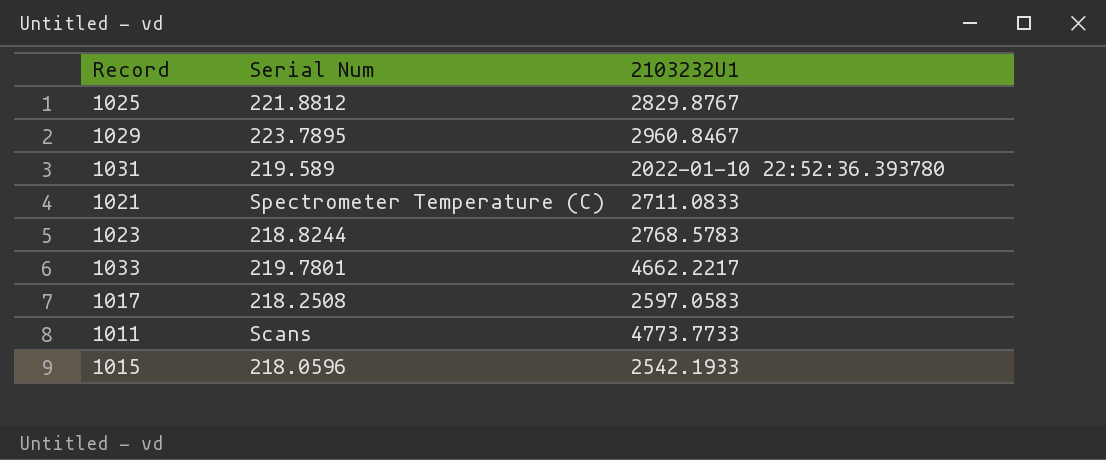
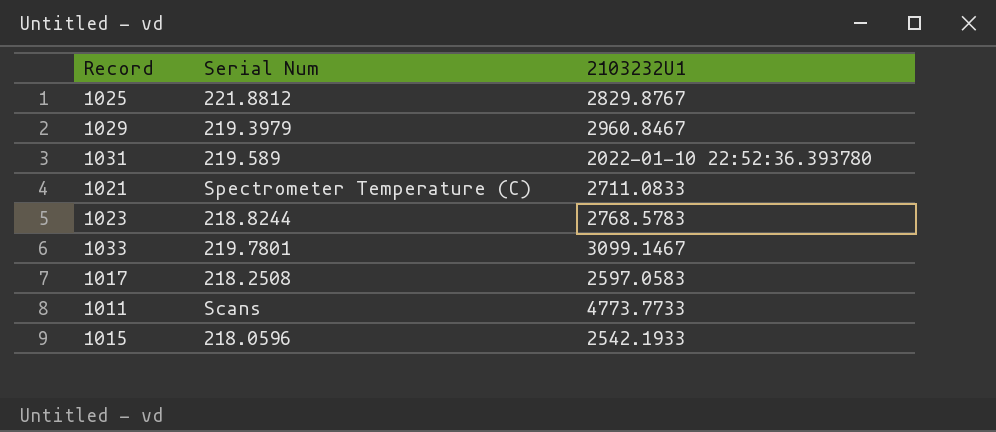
1029 | Serial Num: 223.7895 -> 219.3979
1033 | 2103232U1: 4662.2217 -> 3099.1467

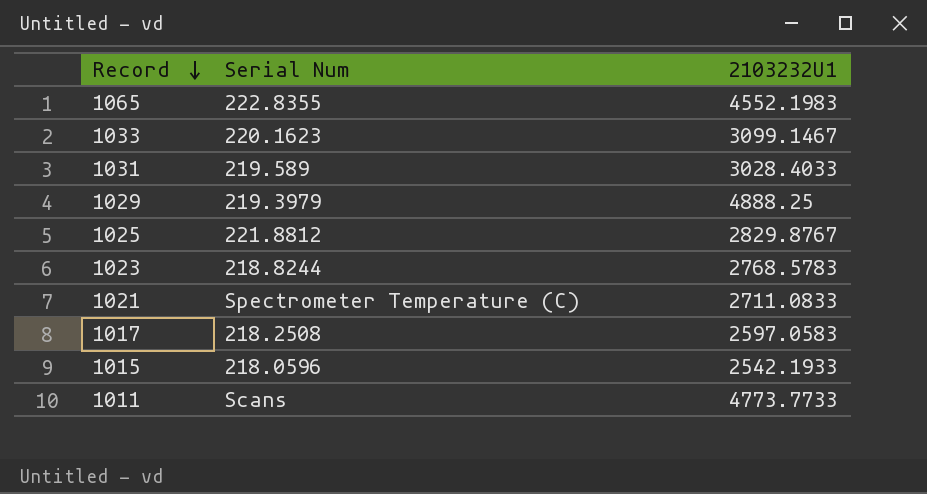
row order: none -> Record descending
row 1065: none -> 222.8355 | 4552.1983
1033 | Serial Num: 219.7801 -> 220.1623
1031 | 2103232U1: 2022-01-10 22:52:36.393780 -> 3028.4033
1029 | 2103232U1: 2960.8467 -> 4888.25

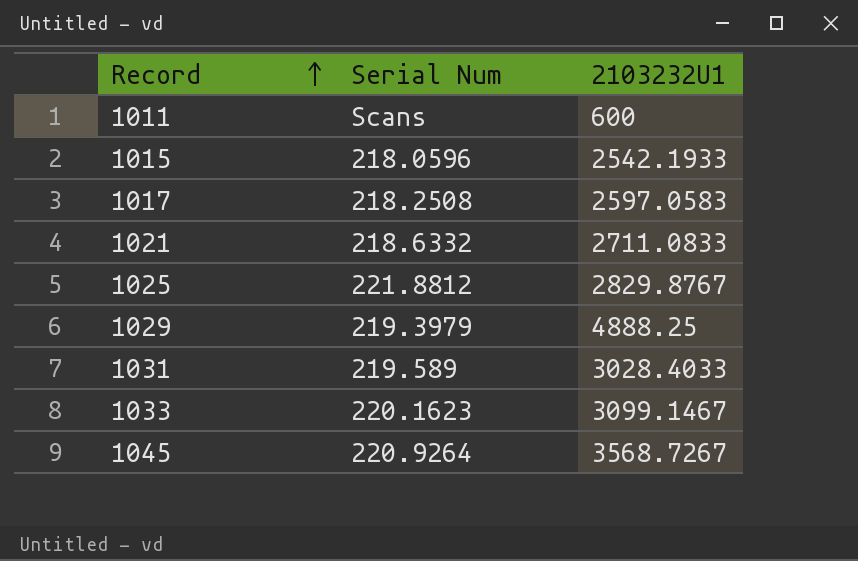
row order: Record descending -> Record ascending
row 1065: 222.8355 | 4552.1983 -> none
row 1023: 218.8244 | 2768.5783 -> none
1011 | 2103232U1: 4773.7733 -> 600
1021 | Serial Num: Spectrometer Temperature (C) -> 218.6332
row 1045: none -> 220.9264 | 3568.7267

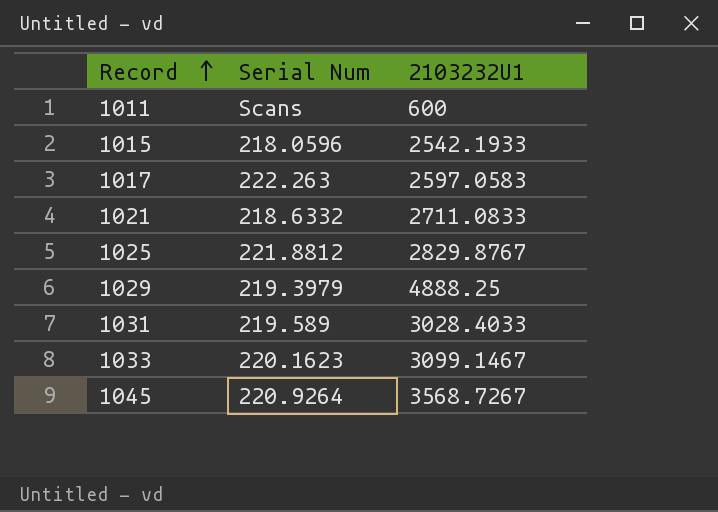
1017 | Serial Num: 218.2508 -> 222.263

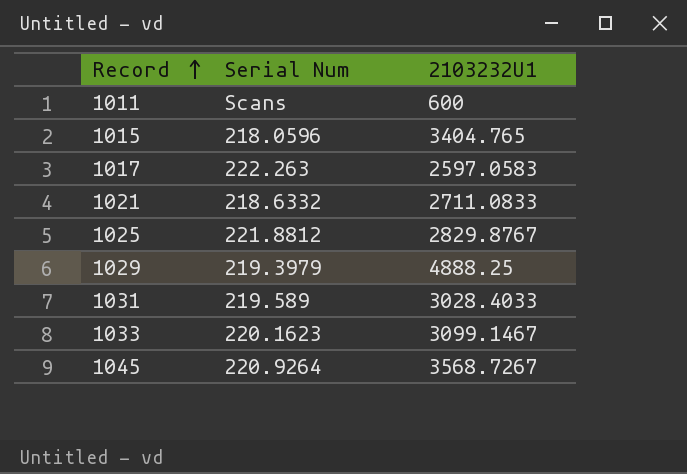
1015 | 2103232U1: 2542.1933 -> 3404.765

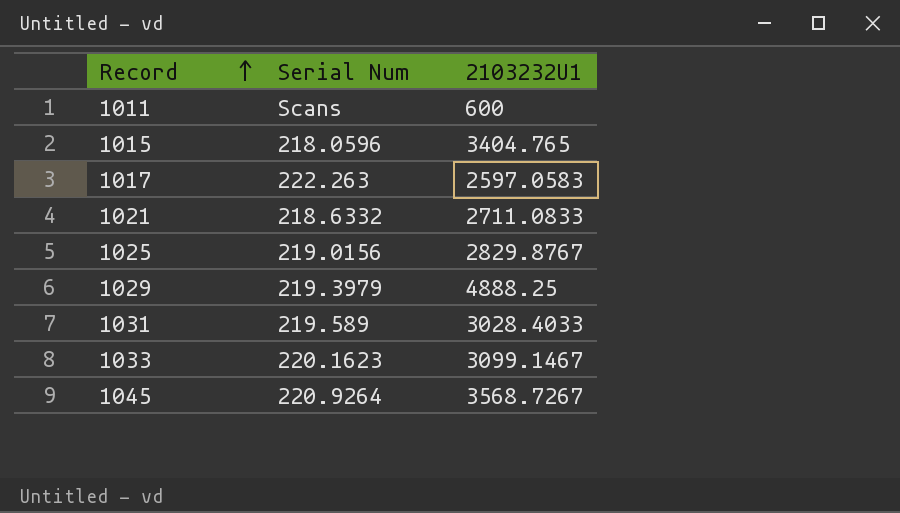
1025 | Serial Num: 221.8812 -> 219.0156

